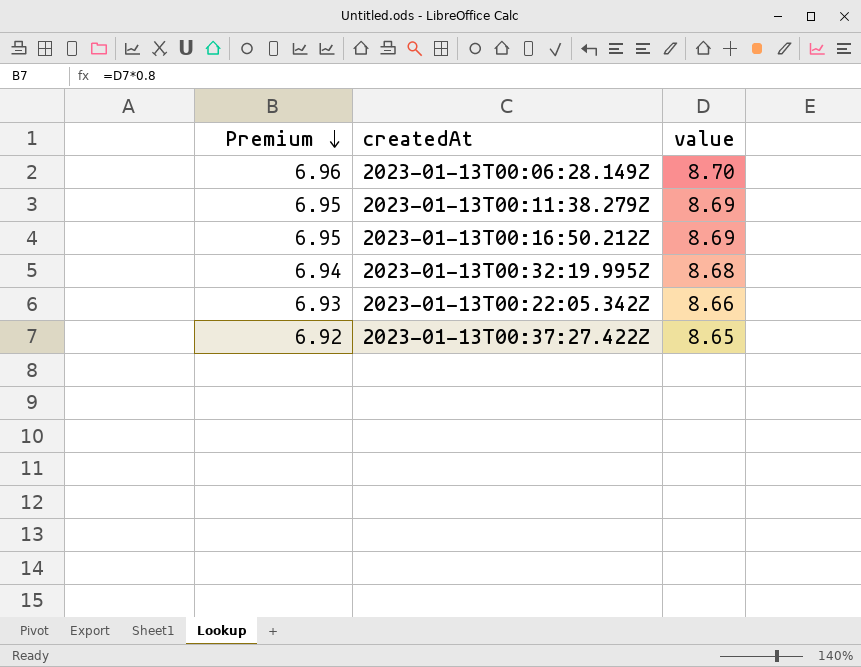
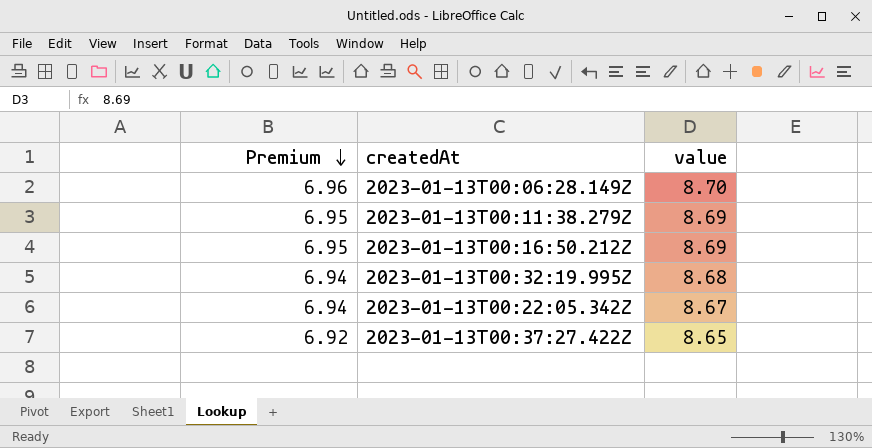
2023-01-13T00:22:05.342Z | Premium: 6.93 -> 6.94
2023-01-13T00:22:05.342Z | value: 8.66 -> 8.67

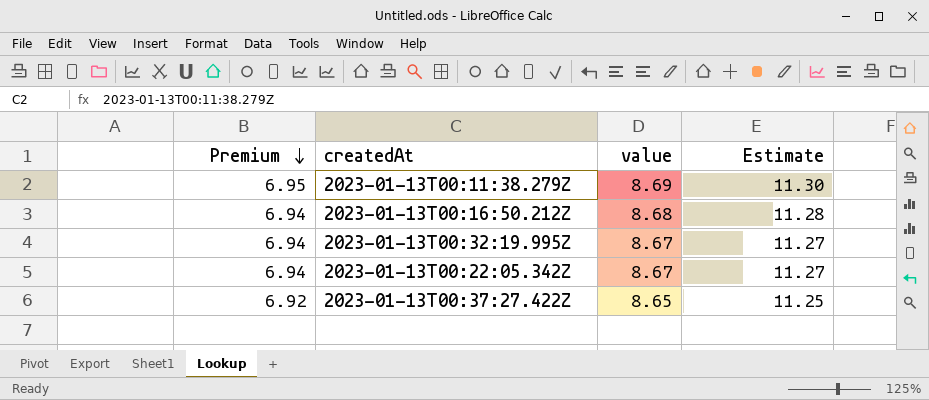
column Estimate | formula: none -> [value] * 1.3
row 2023-01-13T00:06:28.149Z: 6.96 | 8.70 -> none
2023-01-13T00:16:50.212Z | Premium: 6.95 -> 6.94
2023-01-13T00:16:50.212Z | value: 8.69 -> 8.68
2023-01-13T00:32:19.995Z | value: 8.68 -> 8.67

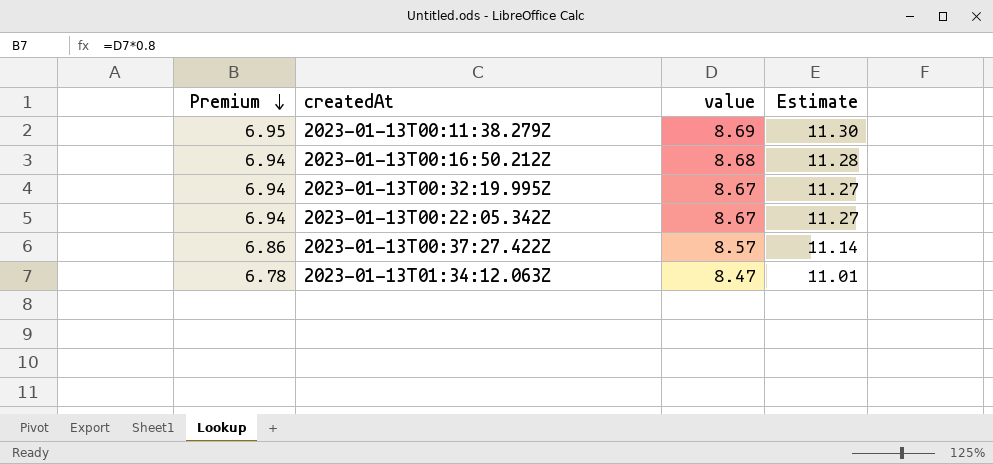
2023-01-13T00:37:27.422Z | Premium: 6.92 -> 6.86
2023-01-13T00:37:27.422Z | value: 8.65 -> 8.57
2023-01-13T00:37:27.422Z | Estimate: 11.25 -> 11.14
row 2023-01-13T01:34:12.063Z: none -> 6.78 | 8.47 | 11.01

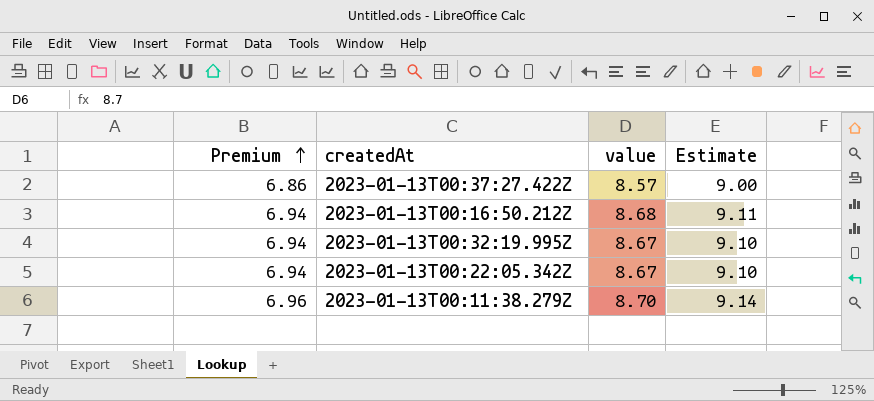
row order: Premium descending -> Premium ascending
column Estimate | formula: [value] * 1.3 -> [value] * 1.05
row 2023-01-13T01:34:12.063Z: 6.78 | 8.47 | 11.01 -> none
2023-01-13T00:11:38.279Z | Premium: 6.95 -> 6.96
2023-01-13T00:11:38.279Z | value: 8.69 -> 8.70

